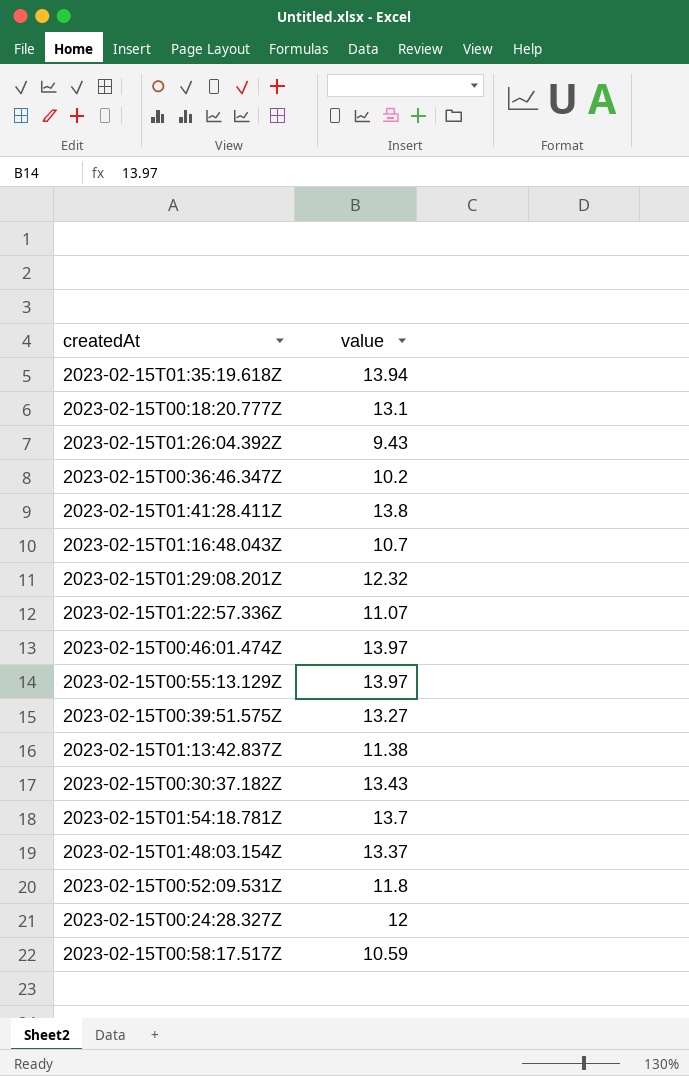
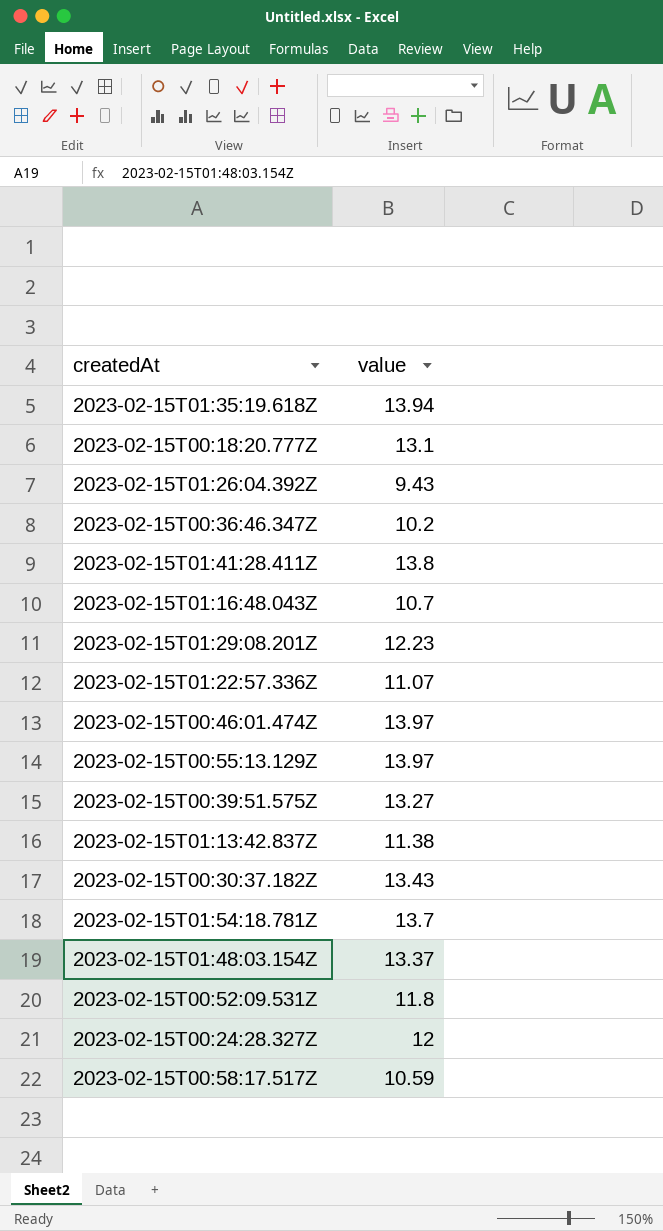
2023-02-15T01:29:08.201Z | value: 12.32 -> 12.23

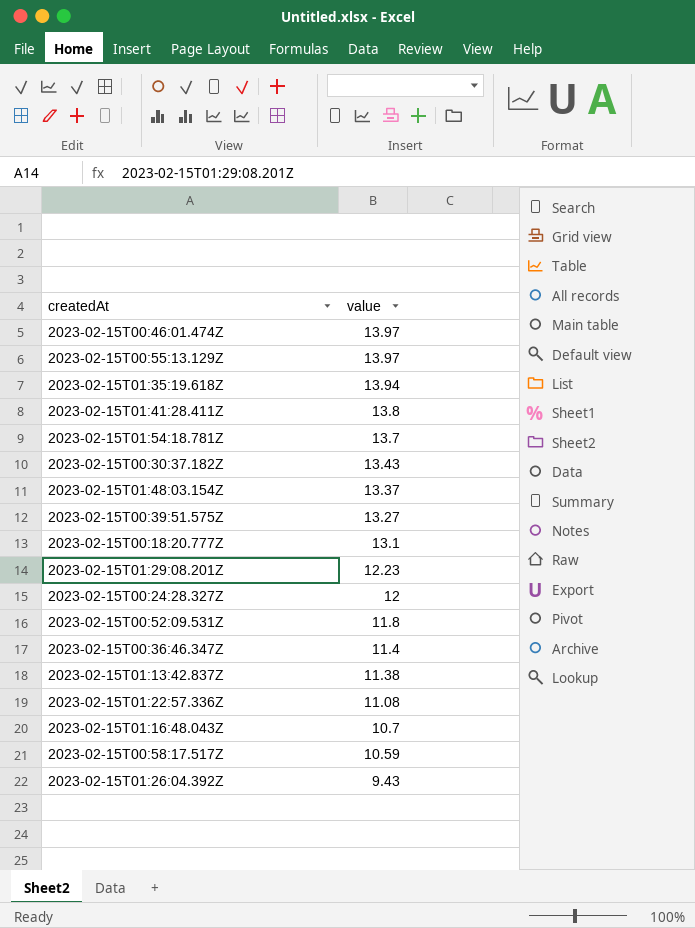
row order: none -> value descending
2023-02-15T00:36:46.347Z | value: 10.2 -> 11.4
2023-02-15T01:22:57.336Z | value: 11.07 -> 11.08

